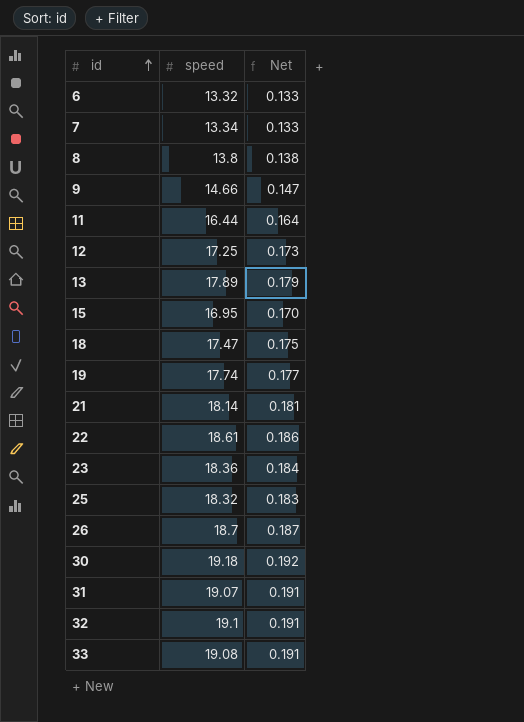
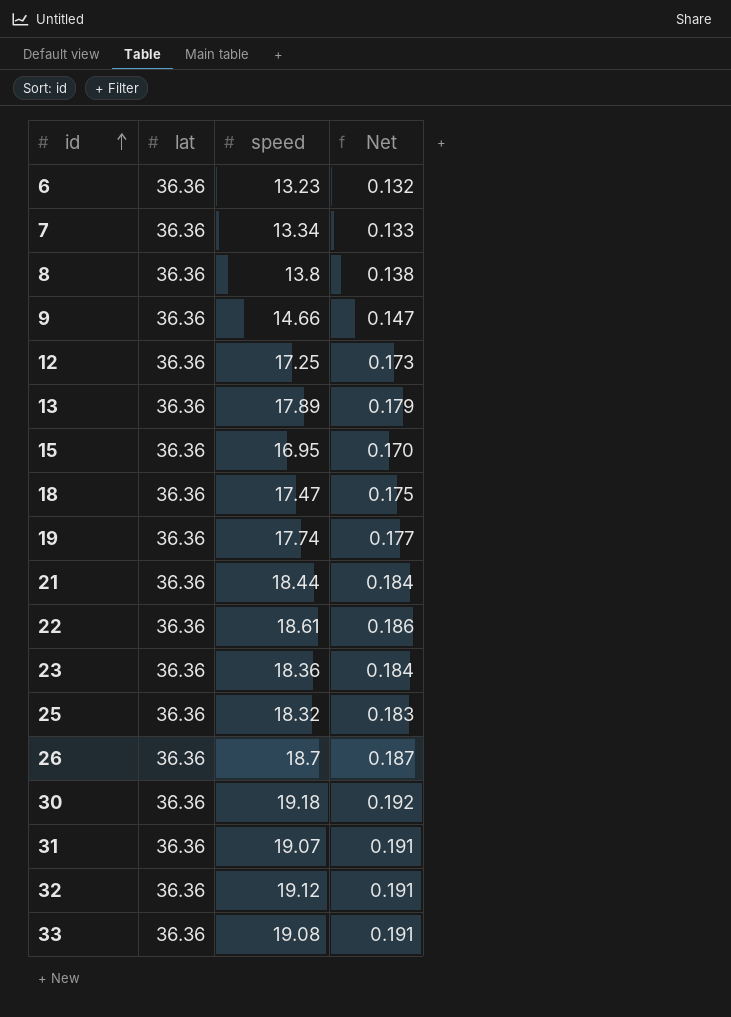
column lat | position: none -> 2
row 11: 16.44 | 0.164 -> none
6 | speed: 13.32 -> 13.23
6 | Net: 0.133 -> 0.132
21 | speed: 18.14 -> 18.44
21 | Net: 0.181 -> 0.184
32 | speed: 19.1 -> 19.12

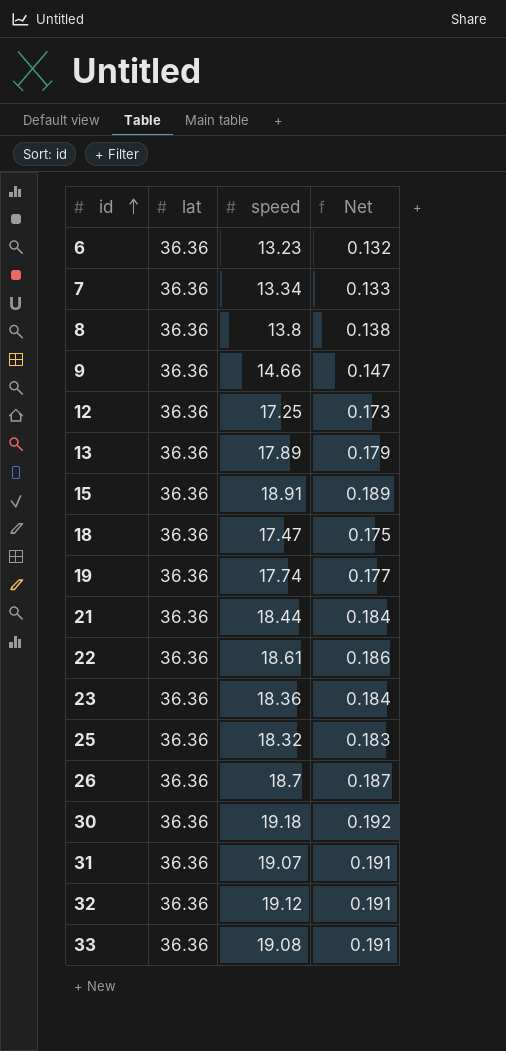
15 | speed: 16.95 -> 18.91
15 | Net: 0.170 -> 0.189

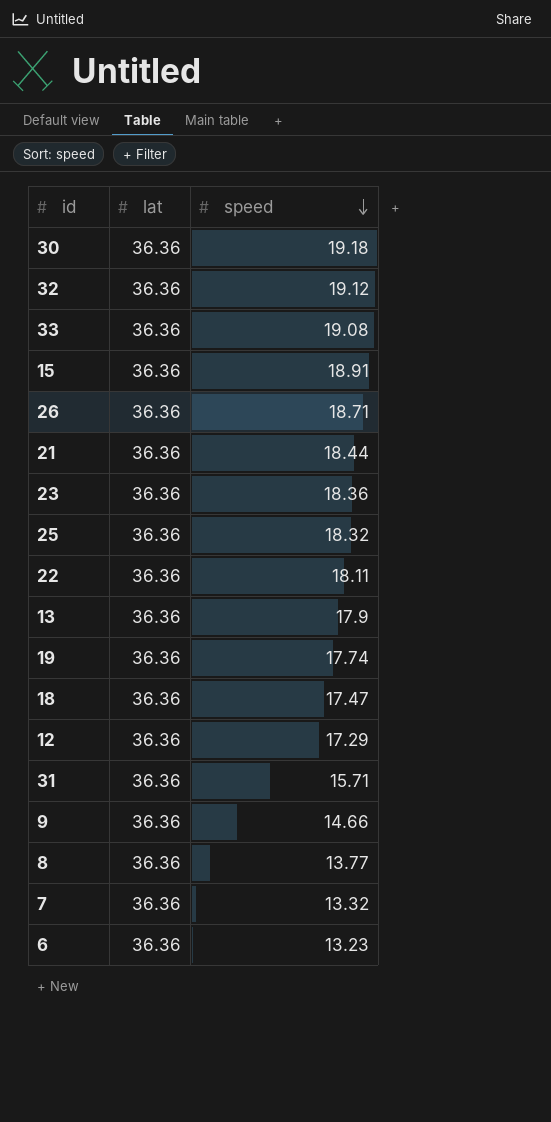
row order: id ascending -> speed descending
column Net | formula: [speed] * 0.01 -> none
26 | speed: 18.7 -> 18.71
22 | speed: 18.61 -> 18.11
13 | speed: 17.89 -> 17.9
12 | speed: 17.25 -> 17.29
31 | speed: 19.07 -> 15.71
8 | speed: 13.8 -> 13.77
7 | speed: 13.34 -> 13.32

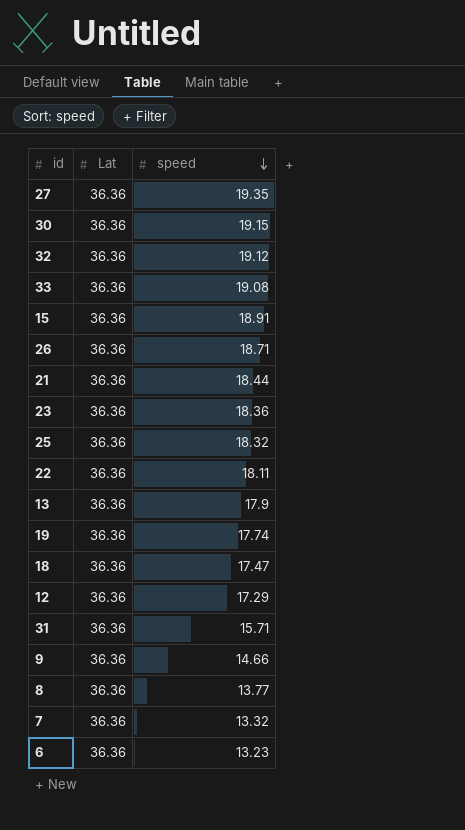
column name: lat -> Lat
row 27: none -> 36.36 | 19.35
30 | speed: 19.18 -> 19.15

